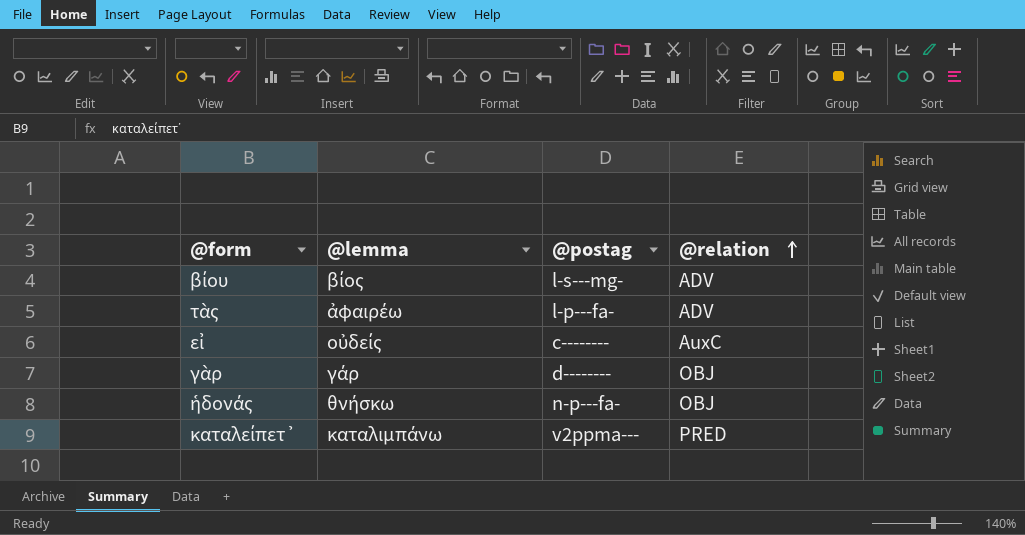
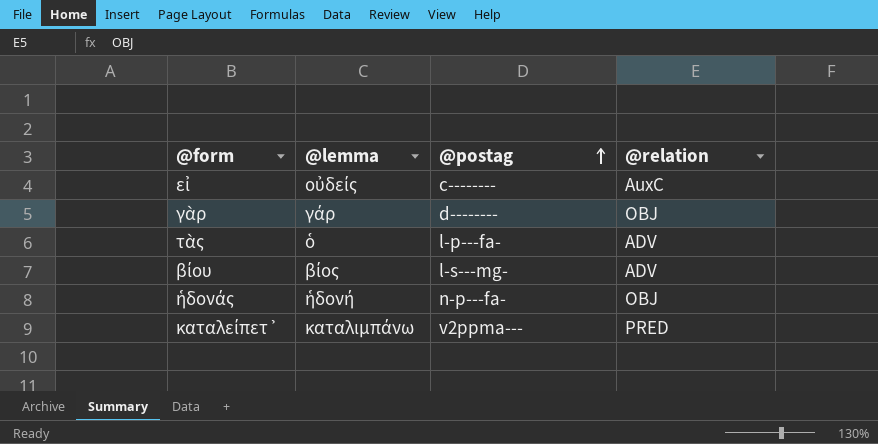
row order: @relation ascending -> @postag ascending
τὰς | @lemma: ἀφαιρέω -> ὁ
ἡδονάς | @lemma: θνήσκω -> ἡδονή

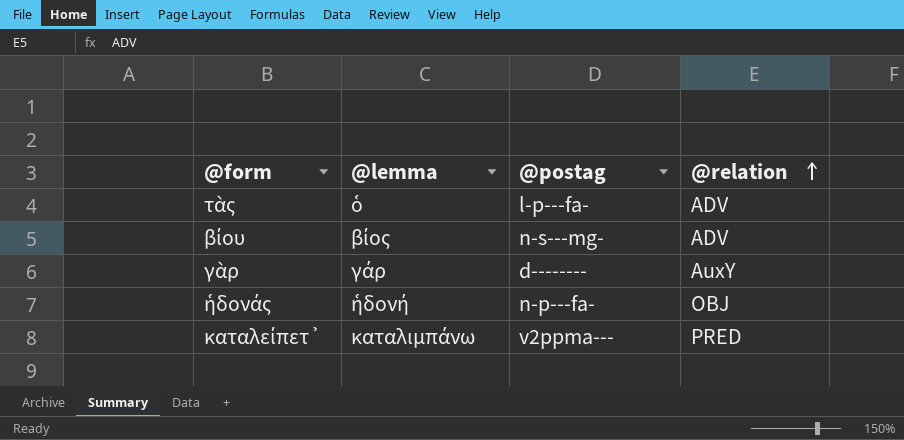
row order: @postag ascending -> @relation ascending
row εἰ: οὐδείς | c-------- | AuxC -> none
βίου | @postag: l-s---mg- -> n-s---mg-
γὰρ | @relation: OBJ -> AuxY

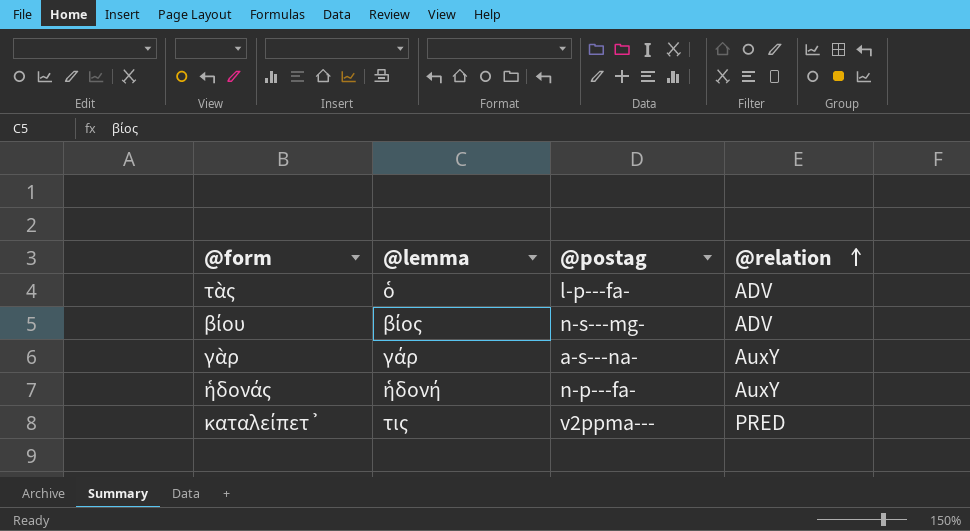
γὰρ | @postag: d-------- -> a-s---na-
ἡδονάς | @relation: OBJ -> AuxY
καταλείπετ᾽ | @lemma: καταλιμπάνω -> τις

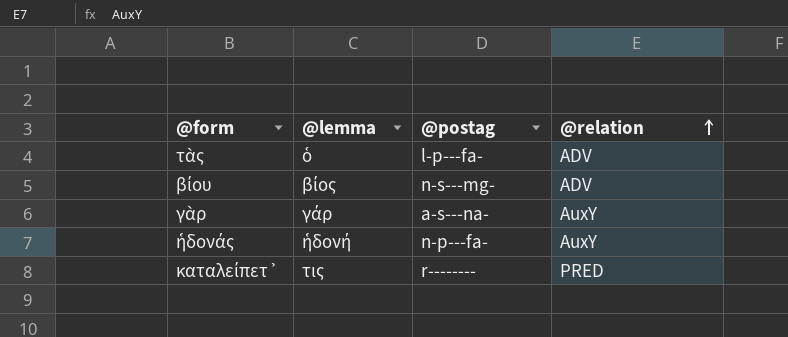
καταλείπετ᾽ | @postag: v2ppma--- -> r--------

